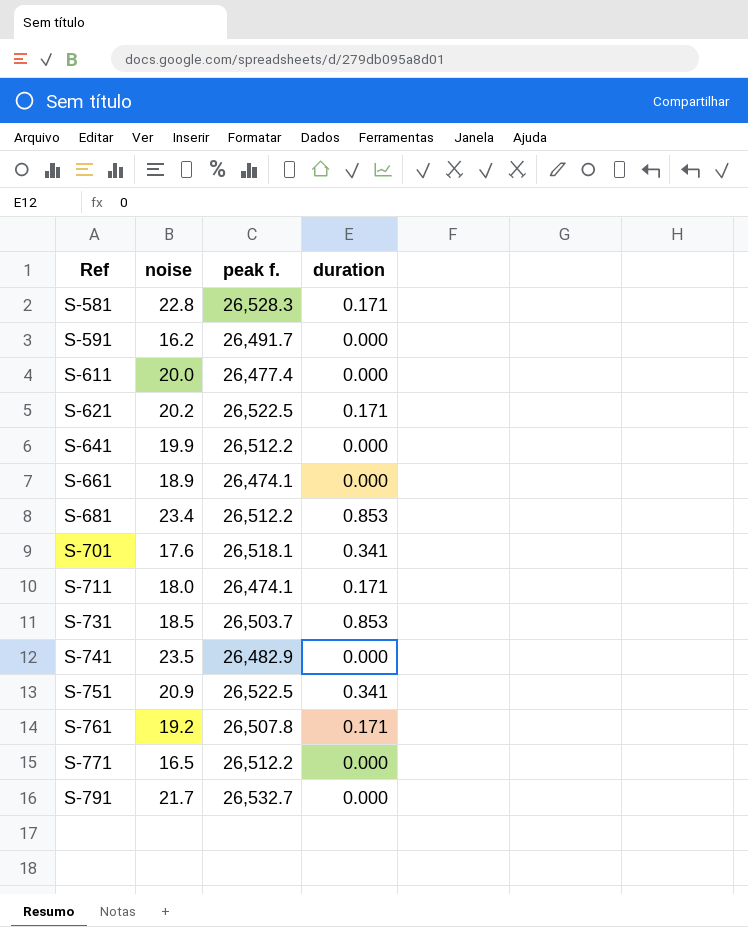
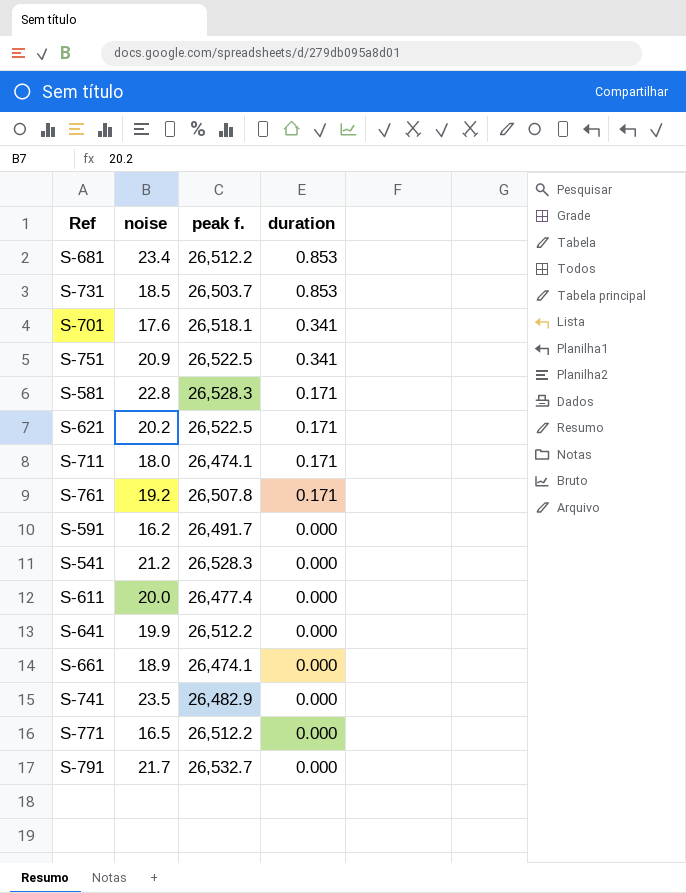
row order: Ref ascending -> duration descending
row S-541: none -> 21.2 | 26,528.3 | 0.000

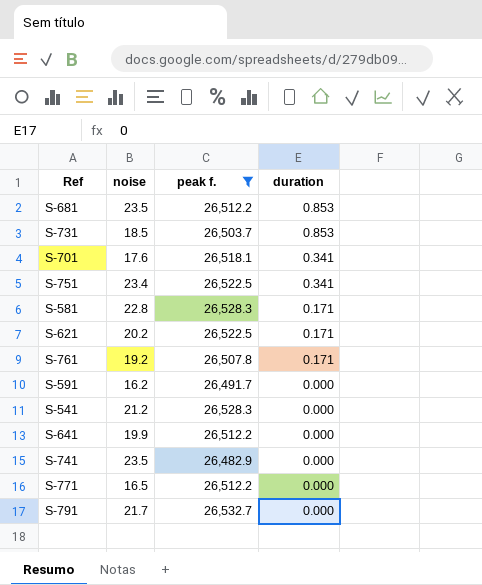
filter: none -> peak f. >= 26,482.9
S-681 | noise: 23.4 -> 23.5
S-751 | noise: 20.9 -> 23.4

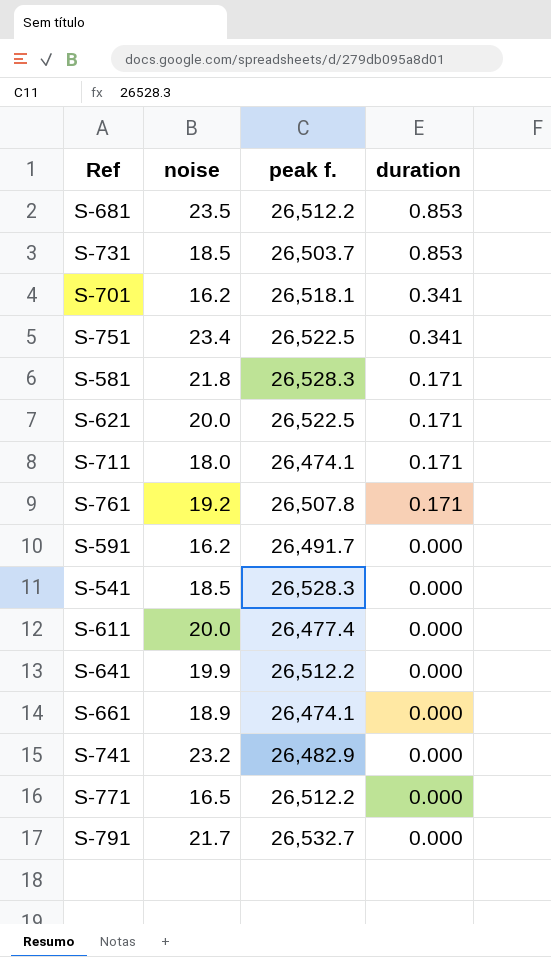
filter: peak f. >= 26,482.9 -> none
S-701 | noise: 17.6 -> 16.2
S-581 | noise: 22.8 -> 21.8
S-621 | noise: 20.2 -> 20.0
S-541 | noise: 21.2 -> 18.5
S-741 | noise: 23.5 -> 23.2

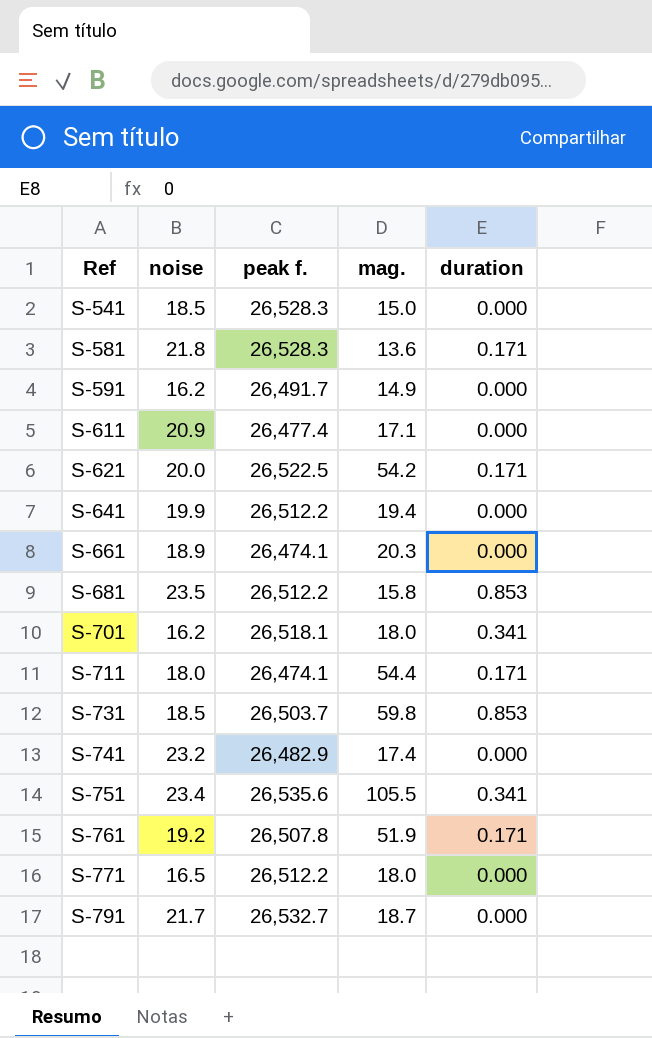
row order: duration descending -> Ref ascending
column mag. | position: none -> 4
S-611 | noise: 20.0 -> 20.9
S-751 | peak f.: 26,522.5 -> 26,535.6

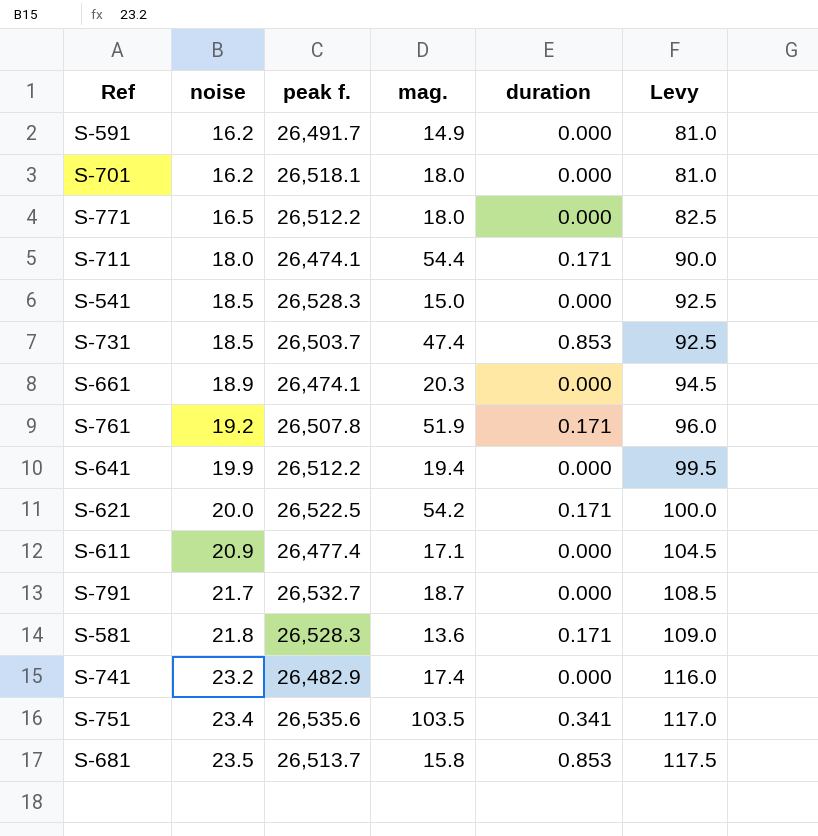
row order: Ref ascending -> noise ascending
column Levy | formula: none -> [noise] * 5
S-701 | duration: 0.341 -> 0.000
S-731 | mag.: 59.8 -> 47.4
S-751 | mag.: 105.5 -> 103.5
S-681 | peak f.: 26,512.2 -> 26,513.7

